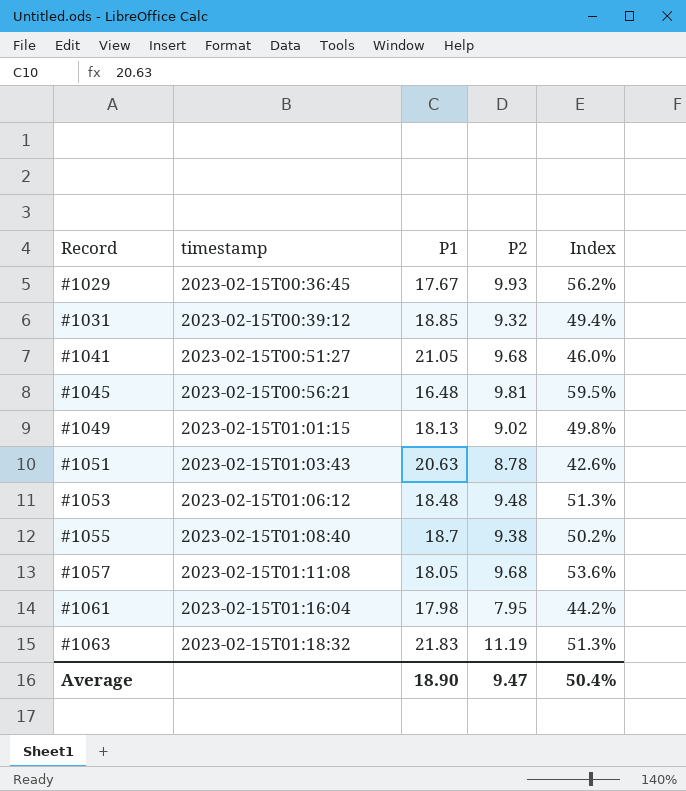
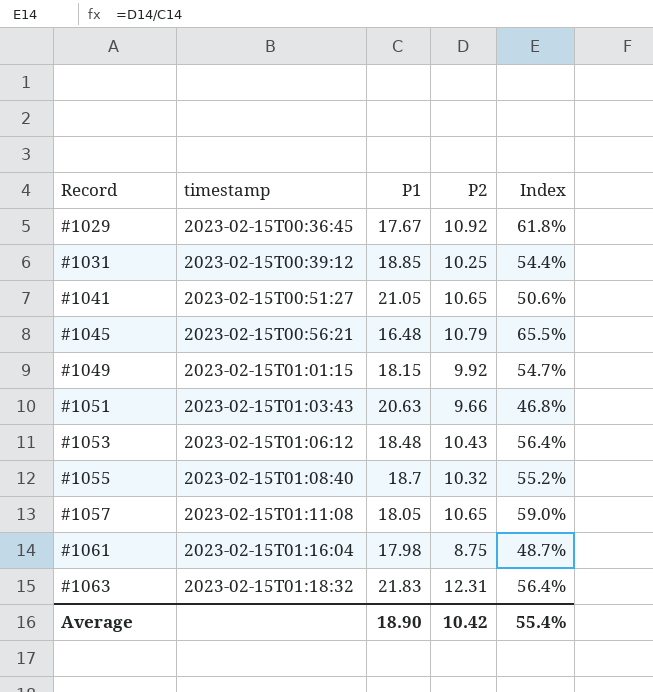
#1029 | P2: 9.93 -> 10.92
#1029 | Index: 56.2% -> 61.8%
#1031 | P2: 9.32 -> 10.25
#1031 | Index: 49.4% -> 54.4%
#1041 | P2: 9.68 -> 10.65
#1041 | Index: 46.0% -> 50.6%
#1045 | P2: 9.81 -> 10.79
#1045 | Index: 59.5% -> 65.5%
#1049 | P1: 18.13 -> 18.15
#1049 | P2: 9.02 -> 9.92
#1049 | Index: 49.8% -> 54.7%
#1051 | P2: 8.78 -> 9.66
#1051 | Index: 42.6% -> 46.8%
#1053 | P2: 9.48 -> 10.43
#1053 | Index: 51.3% -> 56.4%
#1055 | P2: 9.38 -> 10.32
#1055 | Index: 50.2% -> 55.2%
#1057 | P2: 9.68 -> 10.65
#1057 | Index: 53.6% -> 59.0%
#1061 | P2: 7.95 -> 8.75
#1061 | Index: 44.2% -> 48.7%
#1063 | P2: 11.19 -> 12.31
#1063 | Index: 51.3% -> 56.4%
Average | P2: 9.47 -> 10.42
Average | Index: 50.4% -> 55.4%

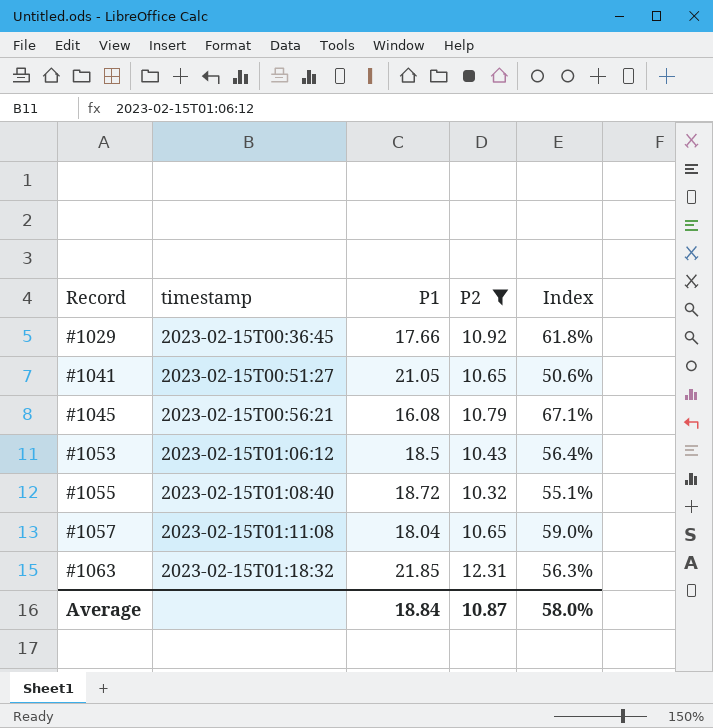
filter: none -> P2 >= 10.32
#1029 | P1: 17.67 -> 17.66
#1045 | P1: 16.48 -> 16.08
#1045 | Index: 65.5% -> 67.1%
#1053 | P1: 18.48 -> 18.5
#1055 | P1: 18.7 -> 18.72
#1055 | Index: 55.2% -> 55.1%
#1057 | P1: 18.05 -> 18.04
#1063 | P1: 21.83 -> 21.85
#1063 | Index: 56.4% -> 56.3%
Average | P1: 18.90 -> 18.84
Average | P2: 10.42 -> 10.87
Average | Index: 55.4% -> 58.0%

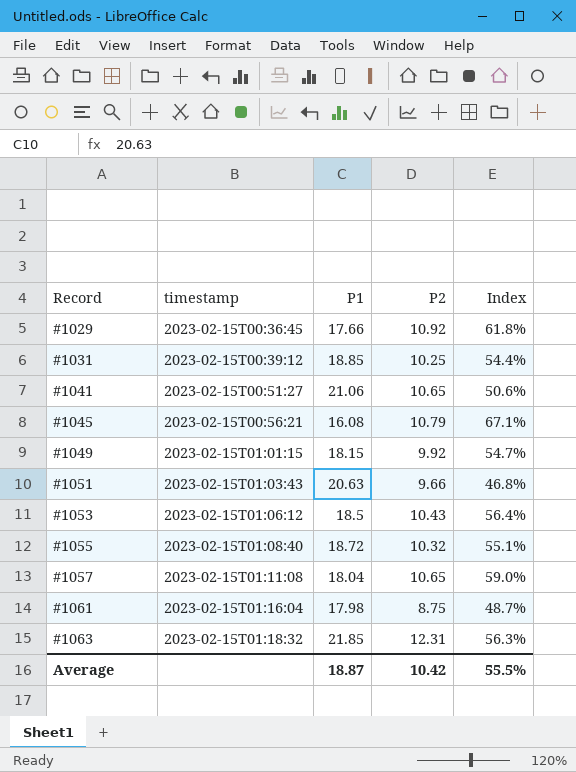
filter: P2 >= 10.32 -> none
#1041 | P1: 21.05 -> 21.06
Average | P1: 18.84 -> 18.87
Average | P2: 10.87 -> 10.42
Average | Index: 58.0% -> 55.5%

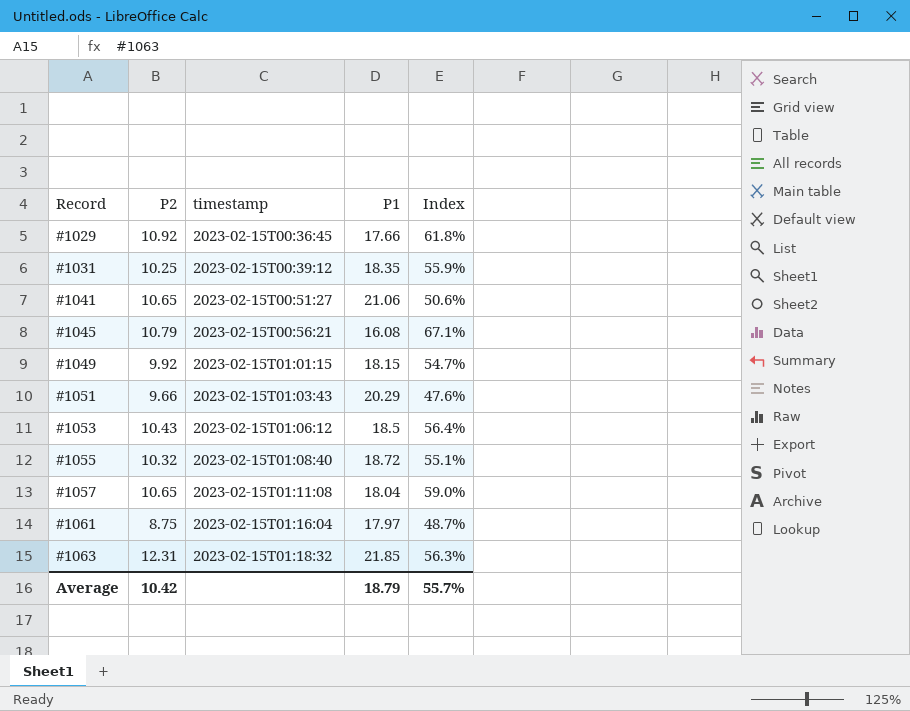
column P2 | position: 4 -> 2
#1031 | P1: 18.85 -> 18.35
#1031 | Index: 54.4% -> 55.9%
#1051 | P1: 20.63 -> 20.29
#1051 | Index: 46.8% -> 47.6%
#1061 | P1: 17.98 -> 17.97
Average | P1: 18.87 -> 18.79
Average | Index: 55.5% -> 55.7%

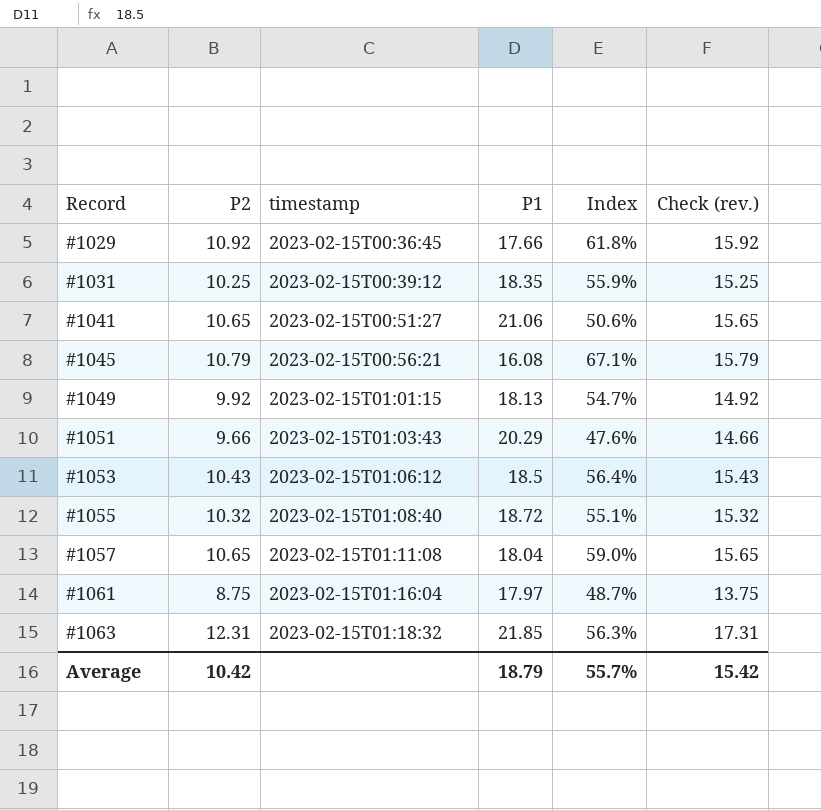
column Check (rev.) | formula: none -> [P2] + 5
#1049 | P1: 18.15 -> 18.13

